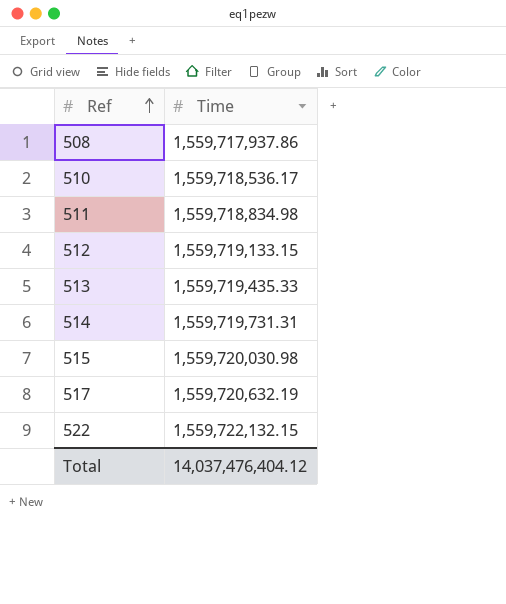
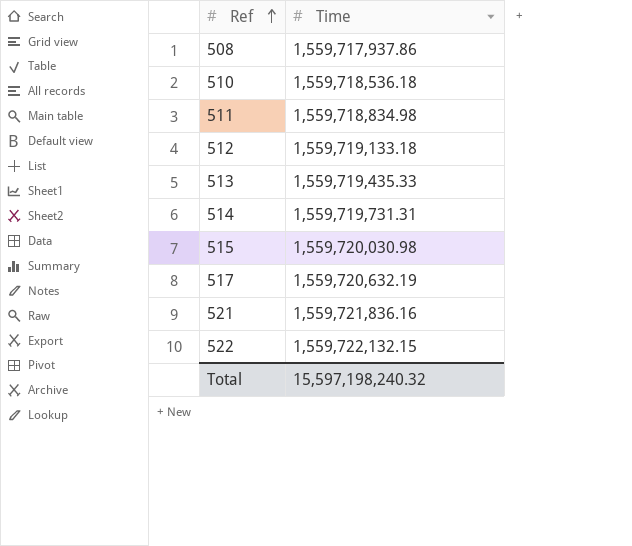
510 | Time: 1,559,718,536.17 -> 1,559,718,536.18
512 | Time: 1,559,719,133.15 -> 1,559,719,133.18
row 521: none -> 1,559,721,836.16
Total | Time: 14,037,476,404.12 -> 15,597,198,240.32

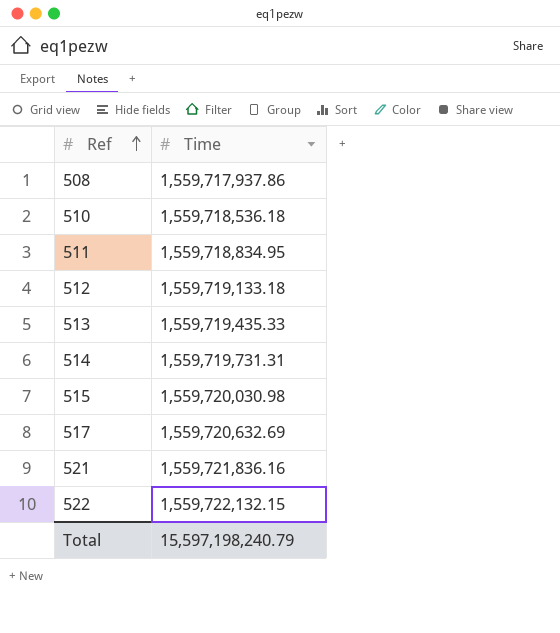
511 | Time: 1,559,718,834.98 -> 1,559,718,834.95
517 | Time: 1,559,720,632.19 -> 1,559,720,632.69
Total | Time: 15,597,198,240.32 -> 15,597,198,240.79

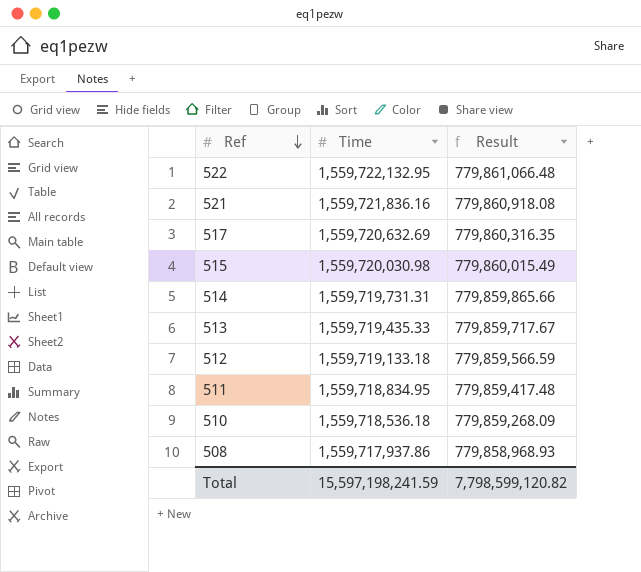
row order: Ref ascending -> Ref descending
column Result | formula: none -> [Time] * 0.5
522 | Time: 1,559,722,132.15 -> 1,559,722,132.95
Total | Time: 15,597,198,240.79 -> 15,597,198,241.59

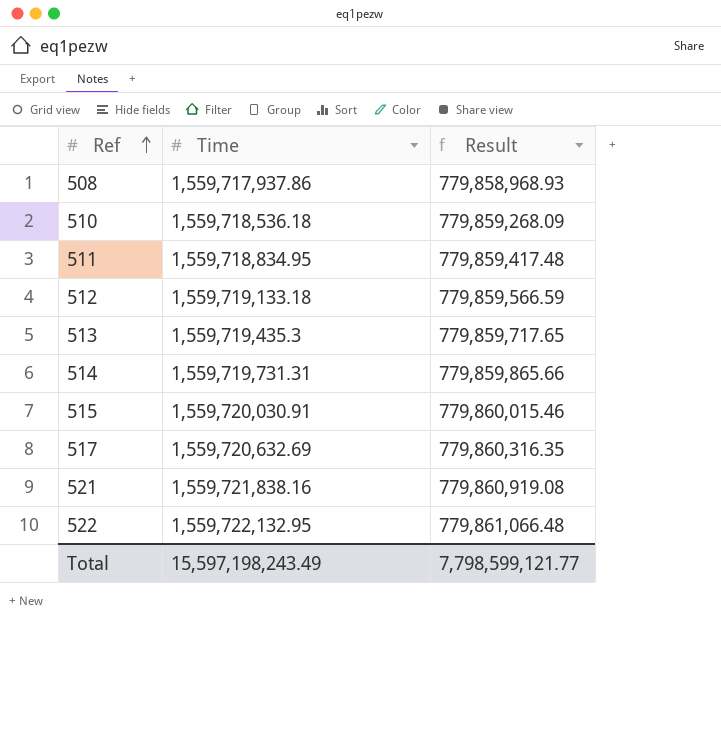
row order: Ref descending -> Ref ascending
513 | Time: 1,559,719,435.33 -> 1,559,719,435.3
513 | Result: 779,859,717.67 -> 779,859,717.65
515 | Time: 1,559,720,030.98 -> 1,559,720,030.91
515 | Result: 779,860,015.49 -> 779,860,015.46
521 | Time: 1,559,721,836.16 -> 1,559,721,838.16
521 | Result: 779,860,918.08 -> 779,860,919.08
Total | Time: 15,597,198,241.59 -> 15,597,198,243.49
Total | Result: 7,798,599,120.82 -> 7,798,599,121.77

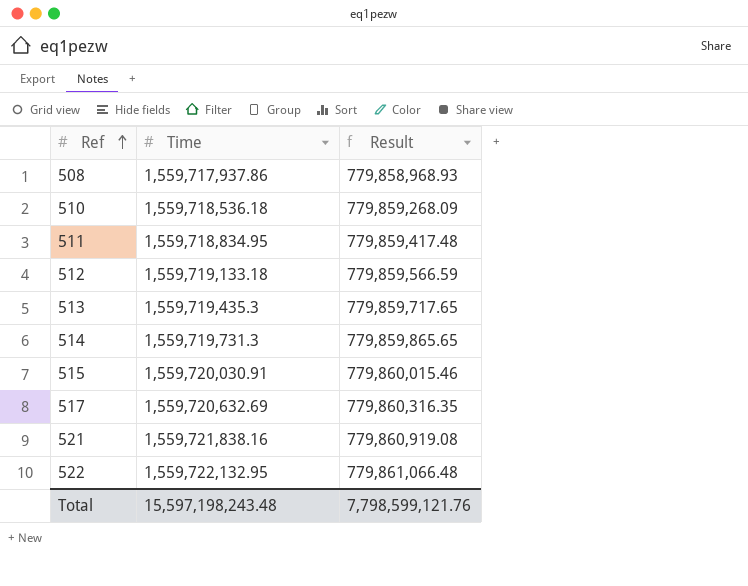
514 | Time: 1,559,719,731.31 -> 1,559,719,731.3
514 | Result: 779,859,865.66 -> 779,859,865.65
Total | Time: 15,597,198,243.49 -> 15,597,198,243.48
Total | Result: 7,798,599,121.77 -> 7,798,599,121.76

